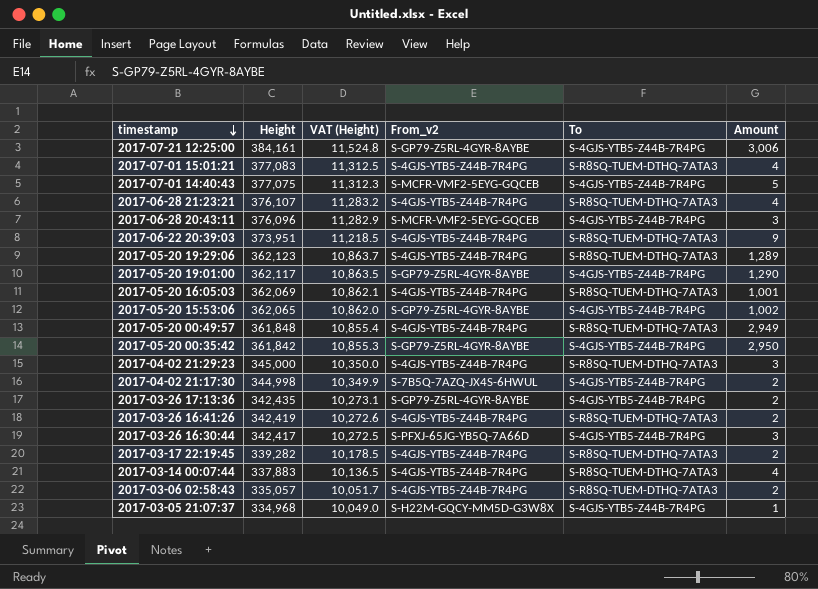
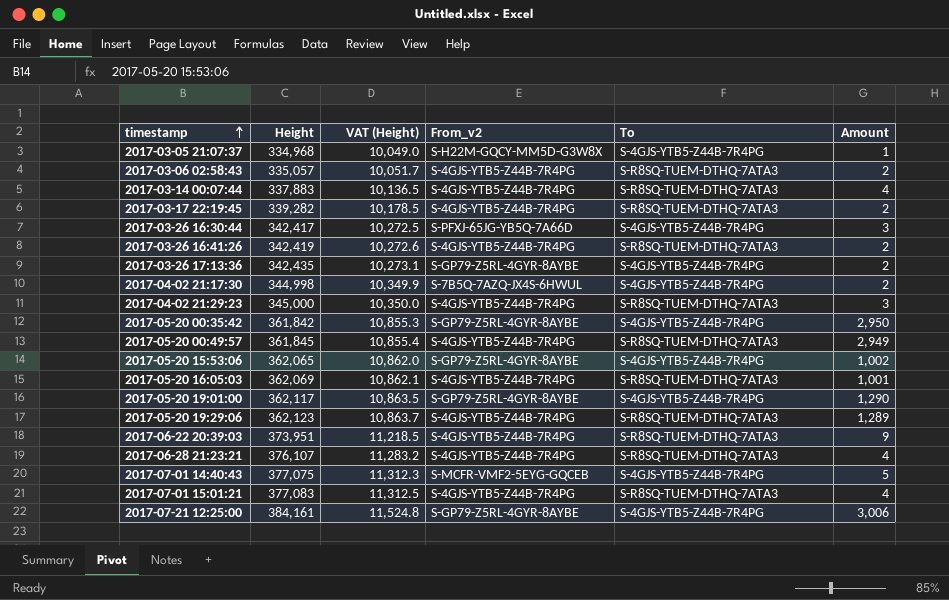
row order: timestamp descending -> timestamp ascending
row 2017-06-28 20:43:11: 376,096 | 11,282.9 | S-MCFR-VMF2-5EYG-GQCEB | S-4GJS-YTB5-Z44B-7R4PG | 3 -> none
2017-05-20 00:49:57 | Height: 361,848 -> 361,845

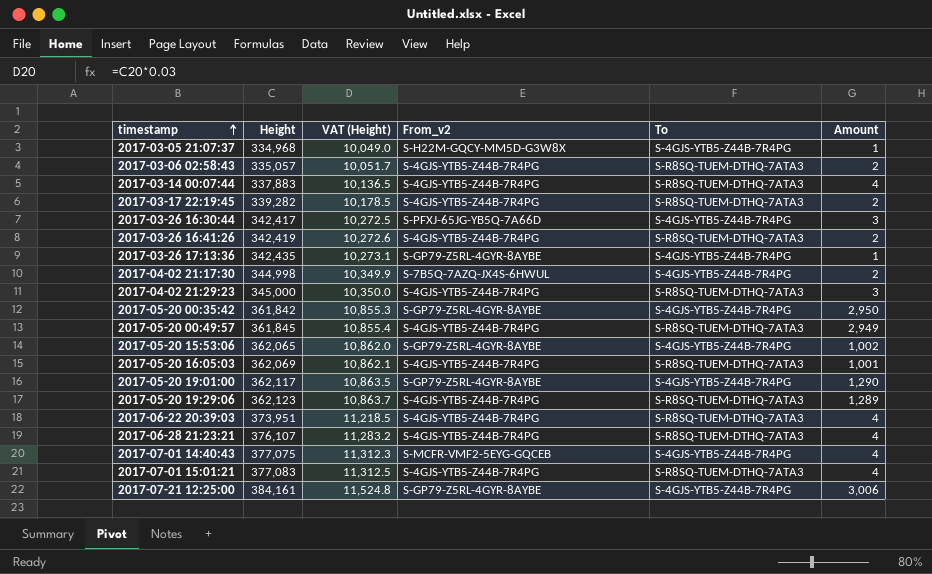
2017-03-26 17:13:36 | Amount: 2 -> 1
2017-06-22 20:39:03 | Amount: 9 -> 4
2017-07-01 14:40:43 | Amount: 5 -> 4

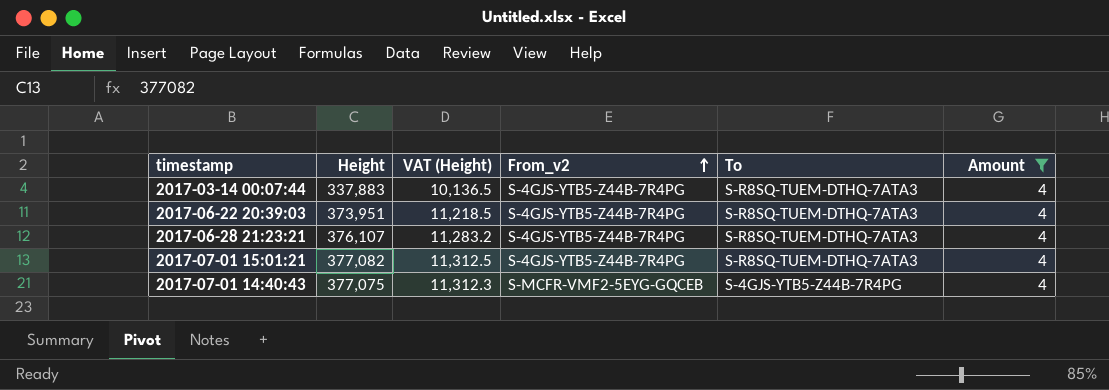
filter: none -> Amount = 4
row order: timestamp ascending -> From_v2 ascending
2017-07-01 15:01:21 | Height: 377,083 -> 377,082

